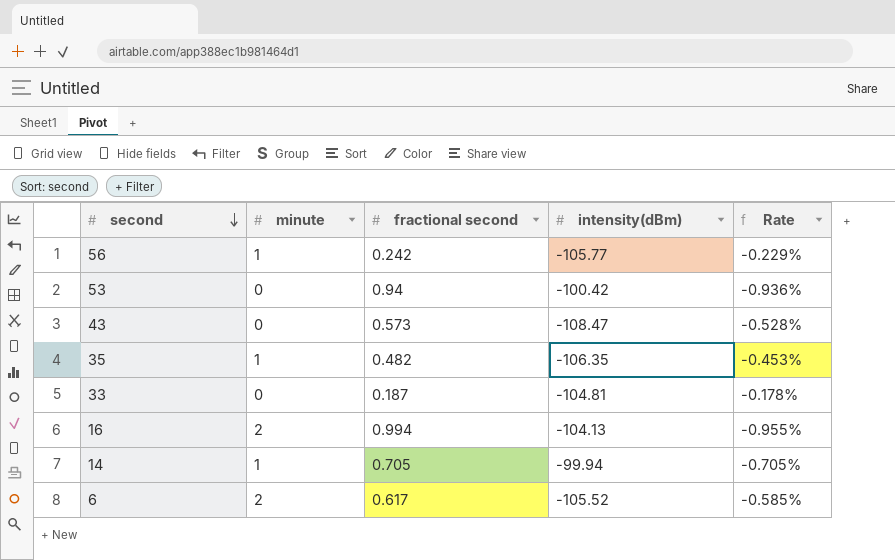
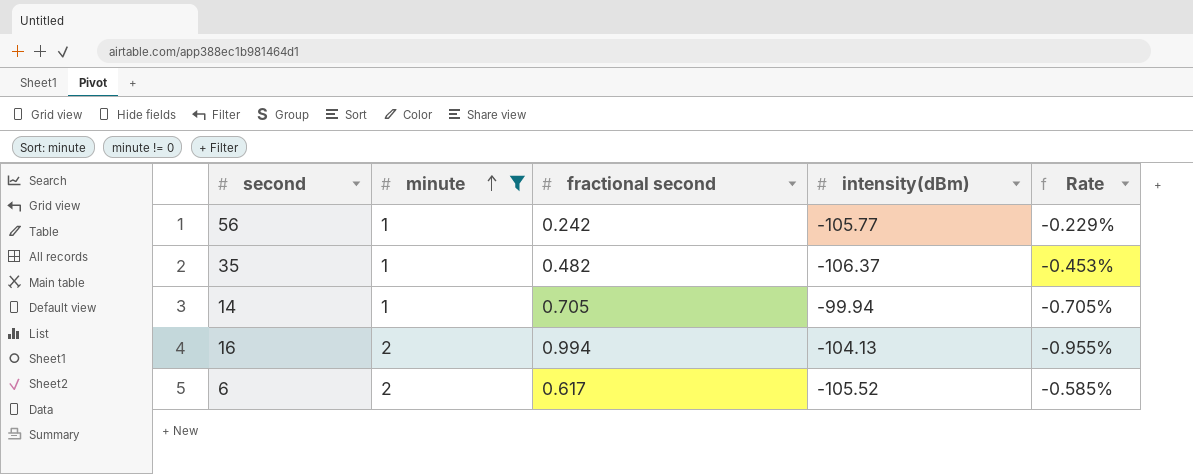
filter: none -> minute != 0
row order: second descending -> minute ascending
35 | intensity(dBm): -106.35 -> -106.37

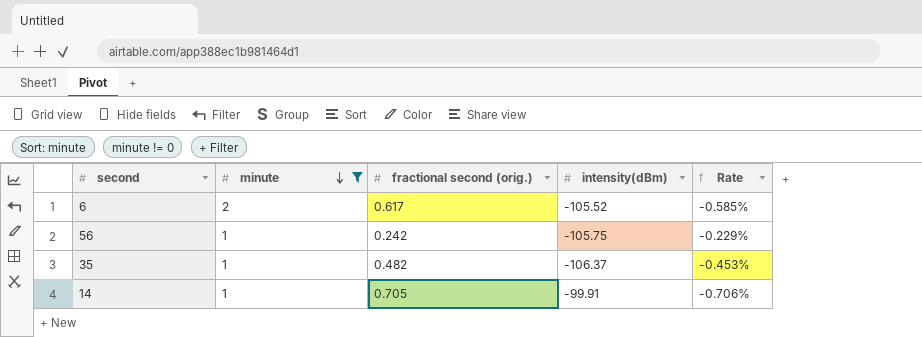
row order: minute ascending -> minute descending
column name: fractional second -> fractional second (orig.)
row 16: 2 | 0.994 | -104.13 | -0.955% -> none
56 | intensity(dBm): -105.77 -> -105.75
14 | intensity(dBm): -99.94 -> -99.91
14 | Rate: -0.705% -> -0.706%

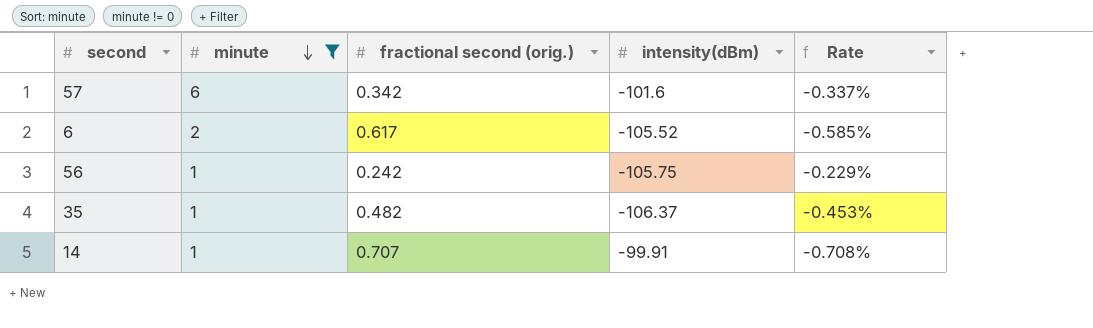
row 57: none -> 6 | 0.342 | -101.6 | -0.337%
14 | fractional second (orig.): 0.705 -> 0.707
14 | Rate: -0.706% -> -0.708%

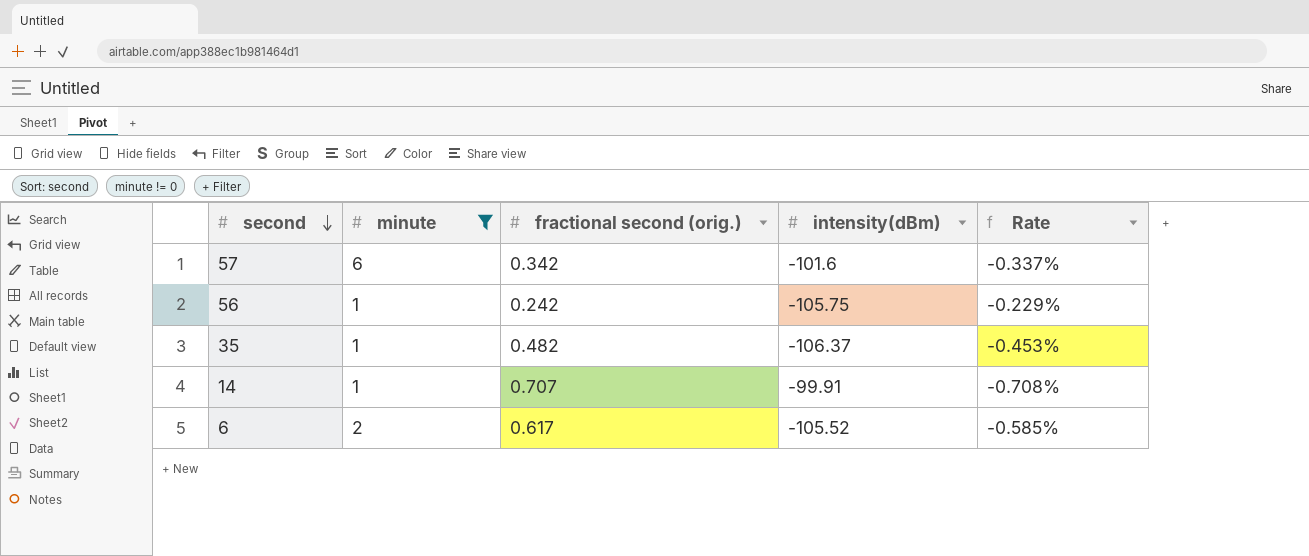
row order: minute descending -> second descending

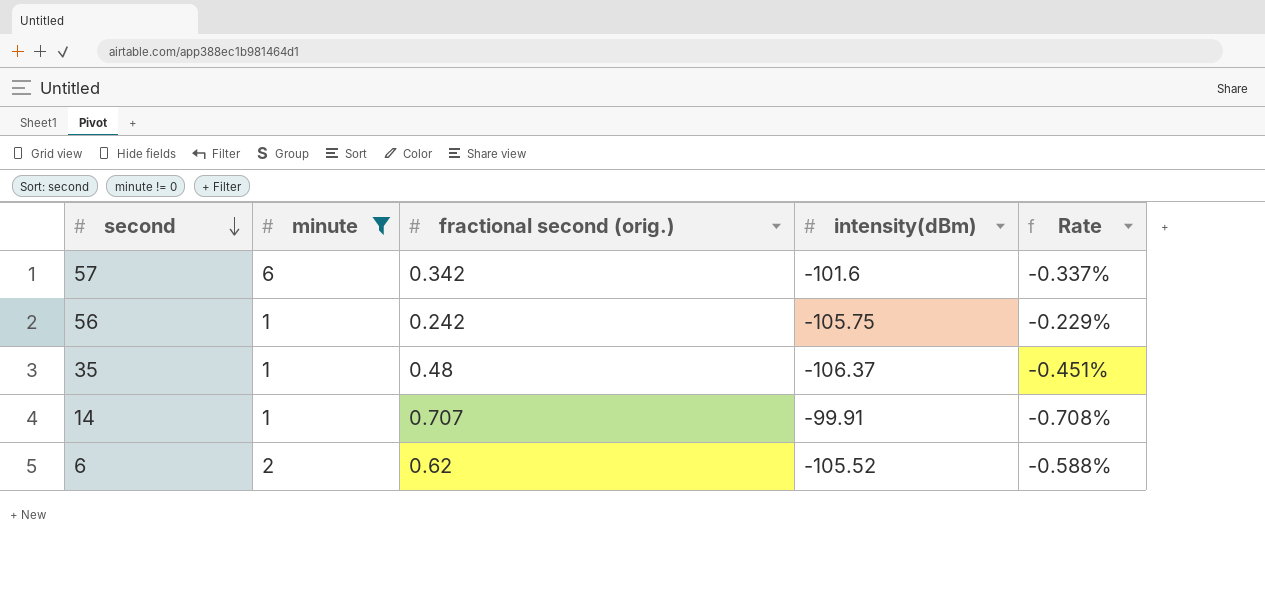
35 | fractional second (orig.): 0.482 -> 0.48
35 | Rate: -0.453% -> -0.451%
6 | fractional second (orig.): 0.617 -> 0.62
6 | Rate: -0.585% -> -0.588%

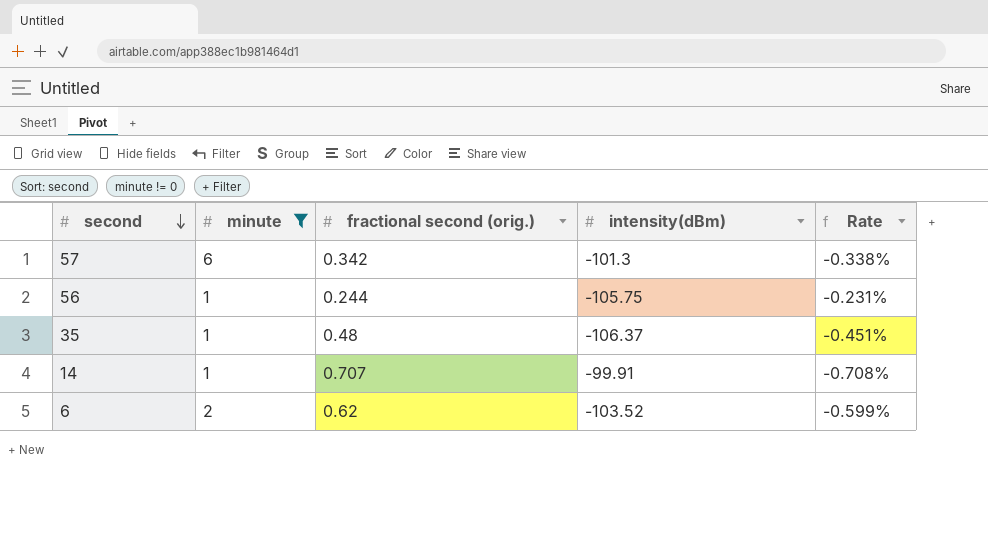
57 | intensity(dBm): -101.6 -> -101.3
57 | Rate: -0.337% -> -0.338%
56 | fractional second (orig.): 0.242 -> 0.244
56 | Rate: -0.229% -> -0.231%
6 | intensity(dBm): -105.52 -> -103.52
6 | Rate: -0.588% -> -0.599%

